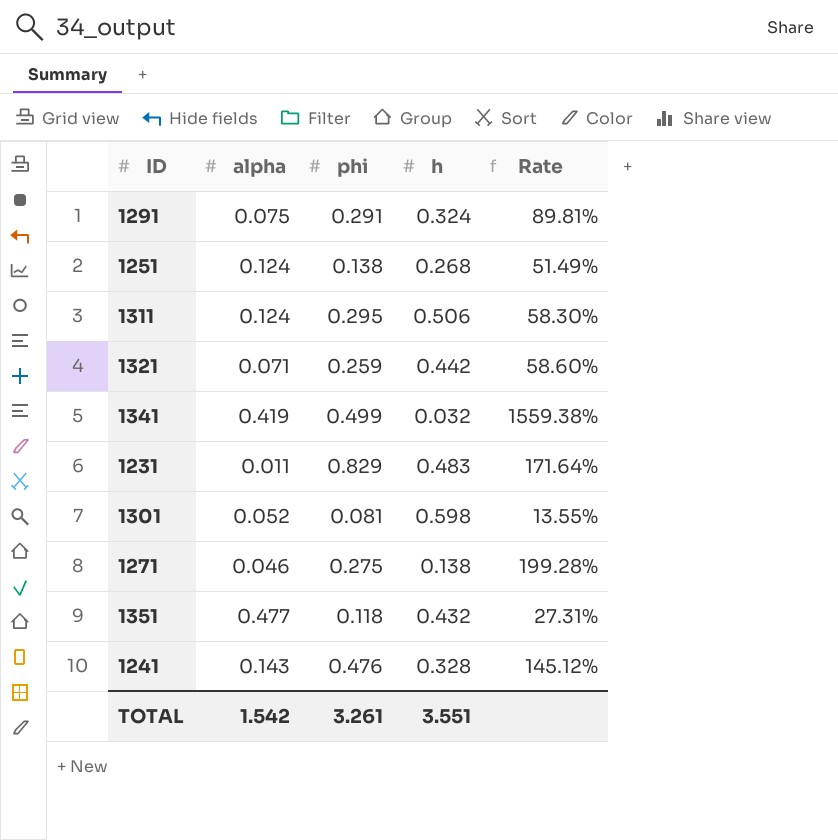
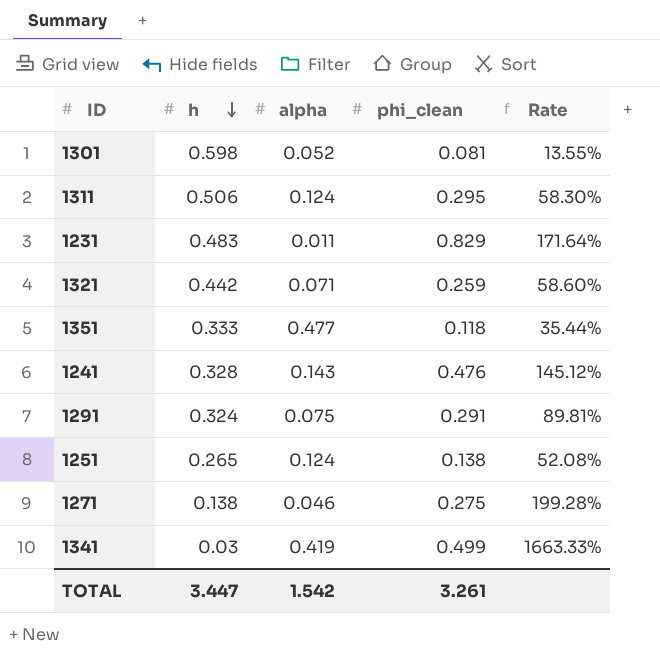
row order: none -> h descending
column h | position: 4 -> 2
column name: phi -> phi_clean
1351 | h: 0.432 -> 0.333
1351 | Rate: 27.31% -> 35.44%
1251 | h: 0.268 -> 0.265
1251 | Rate: 51.49% -> 52.08%
1341 | h: 0.032 -> 0.03
1341 | Rate: 1559.38% -> 1663.33%
TOTAL | h: 3.551 -> 3.447

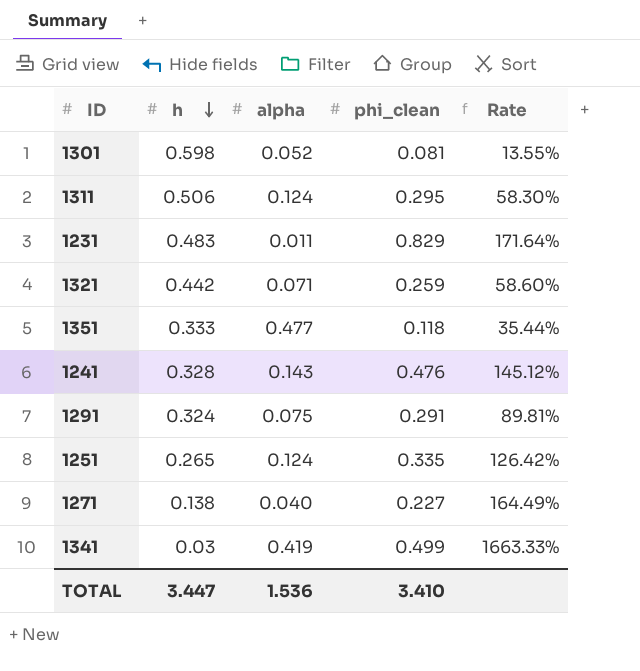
1251 | phi_clean: 0.138 -> 0.335
1251 | Rate: 52.08% -> 126.42%
1271 | alpha: 0.046 -> 0.040
1271 | phi_clean: 0.275 -> 0.227
1271 | Rate: 199.28% -> 164.49%
TOTAL | alpha: 1.542 -> 1.536
TOTAL | phi_clean: 3.261 -> 3.410

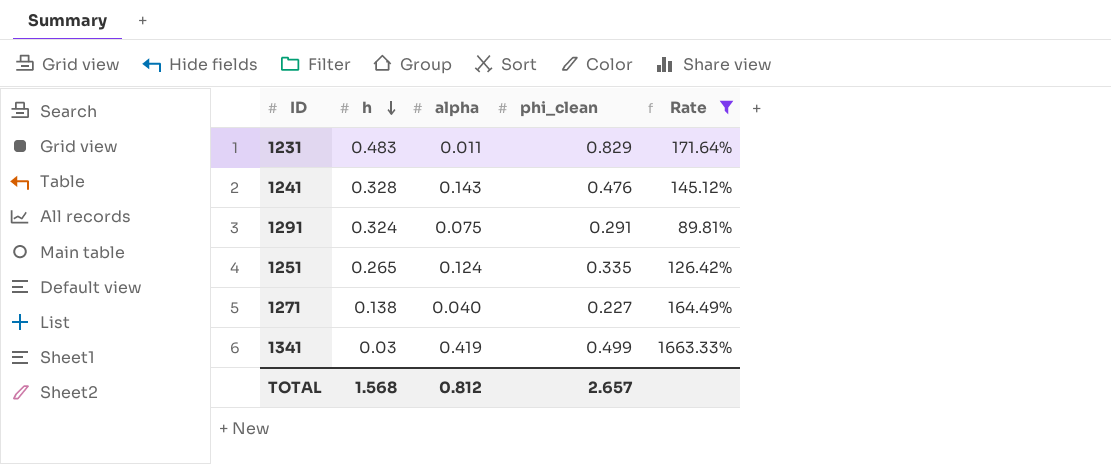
filter: none -> Rate >= 89.81%
TOTAL | h: 3.447 -> 1.568
TOTAL | alpha: 1.536 -> 0.812
TOTAL | phi_clean: 3.410 -> 2.657

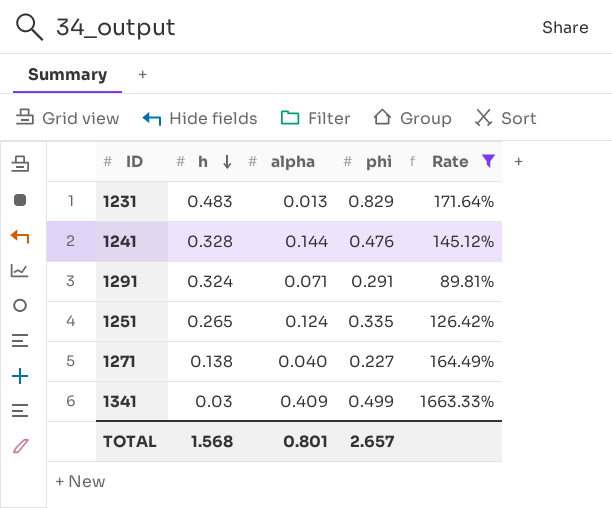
column name: phi_clean -> phi
1231 | alpha: 0.011 -> 0.013
1241 | alpha: 0.143 -> 0.144
1291 | alpha: 0.075 -> 0.071
1341 | alpha: 0.419 -> 0.409
TOTAL | alpha: 0.812 -> 0.801

